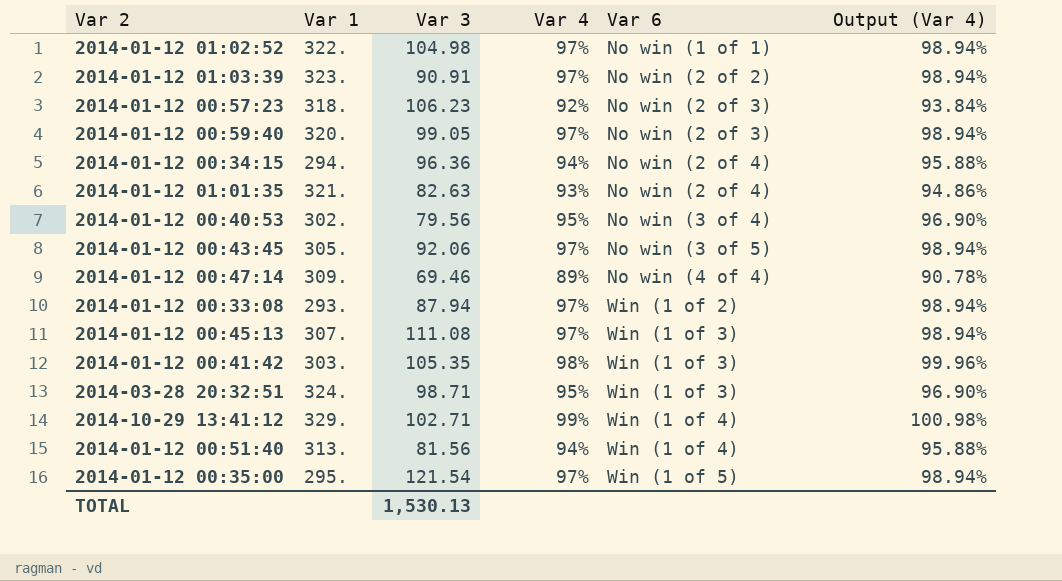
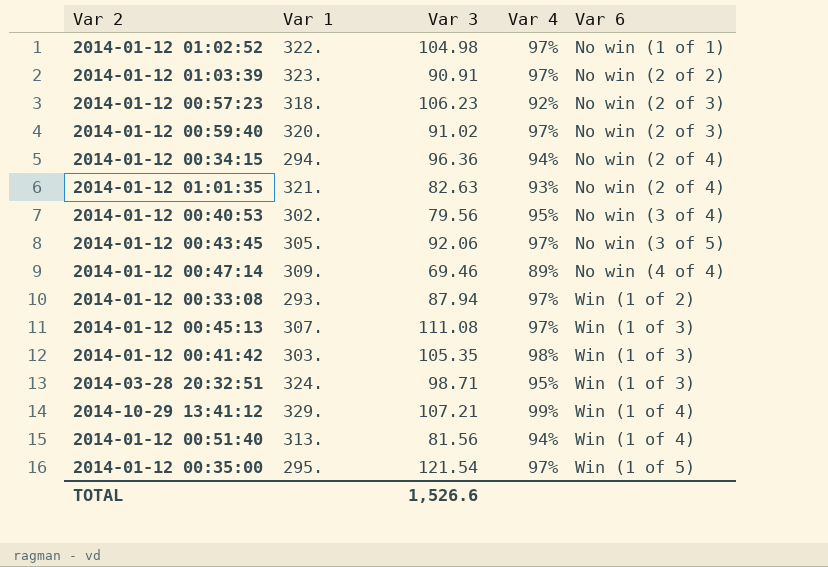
column Output (Var 4) | formula: [Var 4] * 1.02 -> none
2014-01-12 00:59:40 | Var 3: 99.05 -> 91.02
2014-10-29 13:41:12 | Var 3: 102.71 -> 107.21
TOTAL | Var 3: 1,530.13 -> 1,526.6

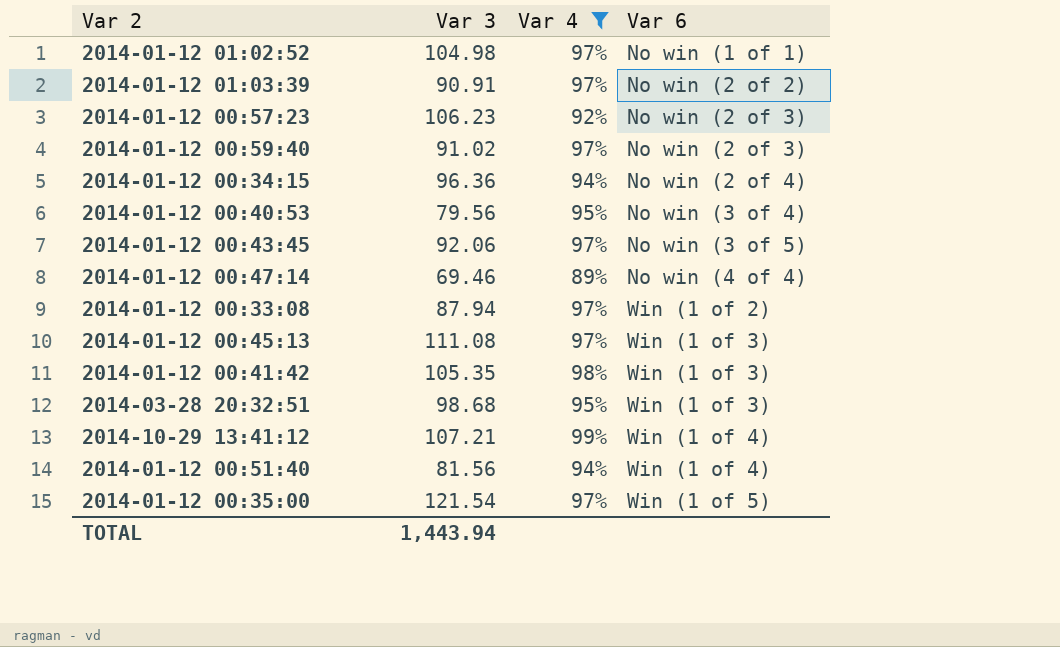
filter: none -> Var 4 != 93%
column Var 1 | position: 2 -> none
2014-03-28 20:32:51 | Var 3: 98.71 -> 98.68
TOTAL | Var 3: 1,526.6 -> 1,443.94

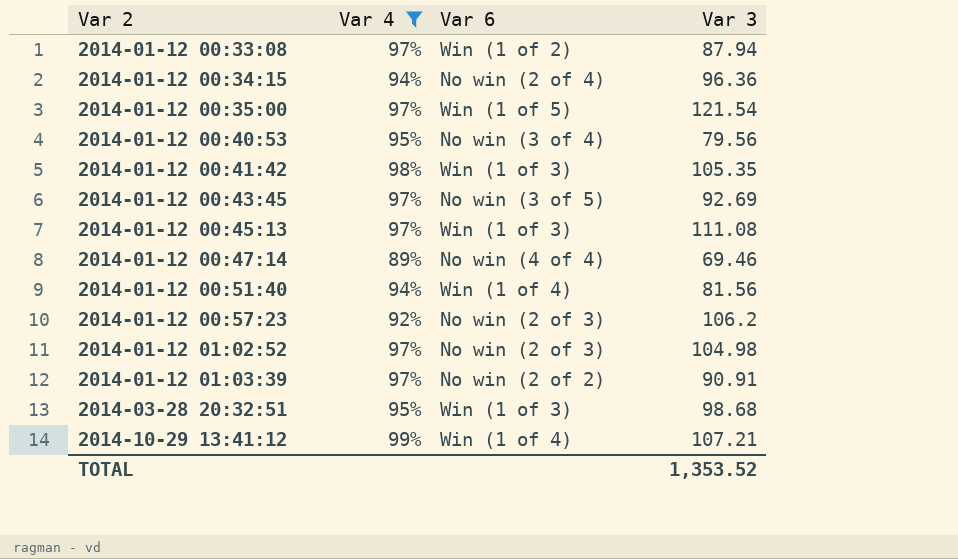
row order: Var 6 ascending -> Var 2 ascending
column Var 3 | position: 2 -> 4
row 2014-01-12 00:59:40: 91.02 | 97% | No win (2 of 3) -> none
2014-01-12 00:43:45 | Var 3: 92.06 -> 92.69
2014-01-12 00:57:23 | Var 3: 106.23 -> 106.2
2014-01-12 01:02:52 | Var 6: No win (1 of 1) -> No win (2 of 3)
TOTAL | Var 3: 1,443.94 -> 1,353.52

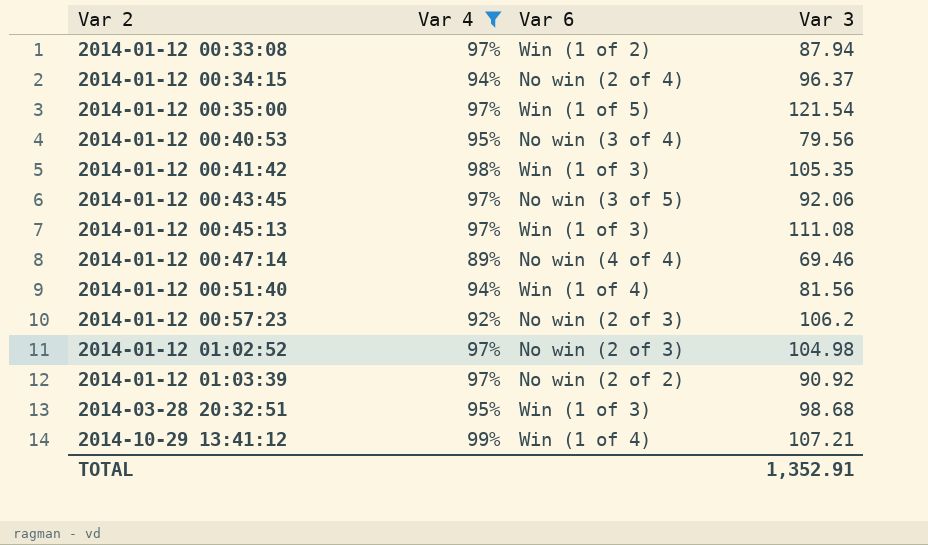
2014-01-12 00:34:15 | Var 3: 96.36 -> 96.37
2014-01-12 00:43:45 | Var 3: 92.69 -> 92.06
2014-01-12 01:03:39 | Var 3: 90.91 -> 90.92
TOTAL | Var 3: 1,353.52 -> 1,352.91

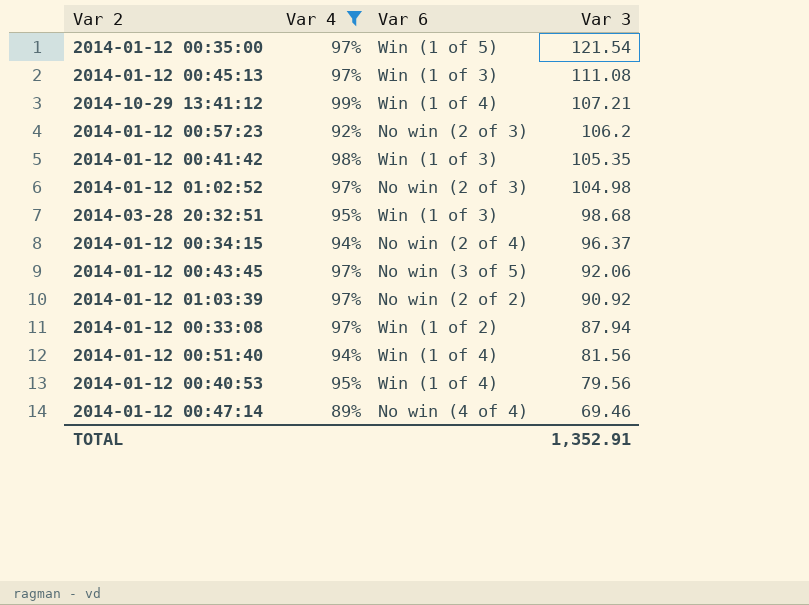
row order: Var 2 ascending -> Var 3 descending
2014-01-12 00:40:53 | Var 6: No win (3 of 4) -> Win (1 of 4)

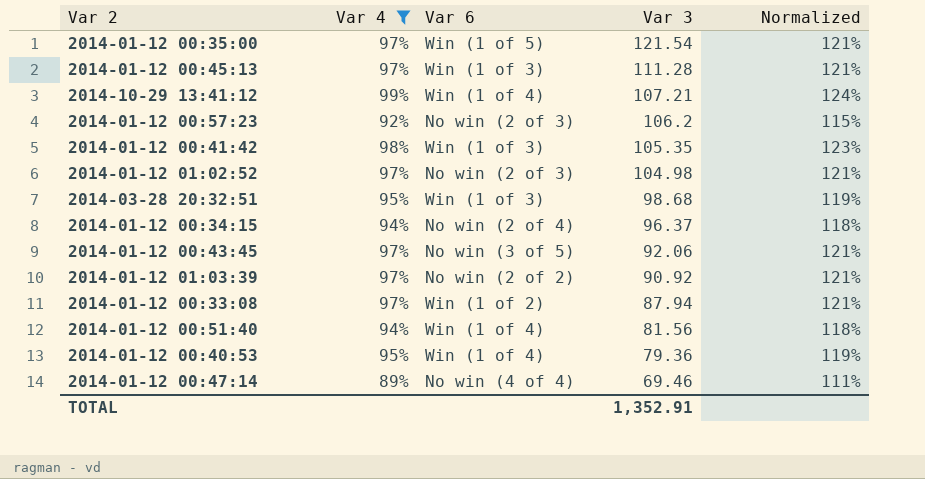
column Normalized | formula: none -> [Var 4] * 1.25
2014-01-12 00:45:13 | Var 3: 111.08 -> 111.28
2014-01-12 00:40:53 | Var 3: 79.56 -> 79.36

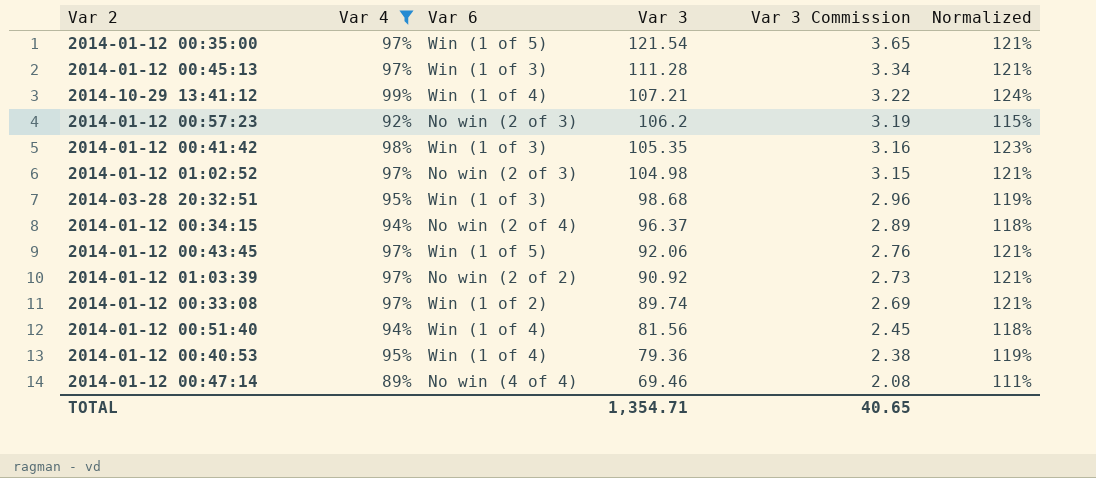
column Var 3 Commission | formula: none -> [Var 3] * 0.03
2014-01-12 00:43:45 | Var 6: No win (3 of 5) -> Win (1 of 5)
2014-01-12 00:33:08 | Var 3: 87.94 -> 89.74
TOTAL | Var 3: 1,352.91 -> 1,354.71

